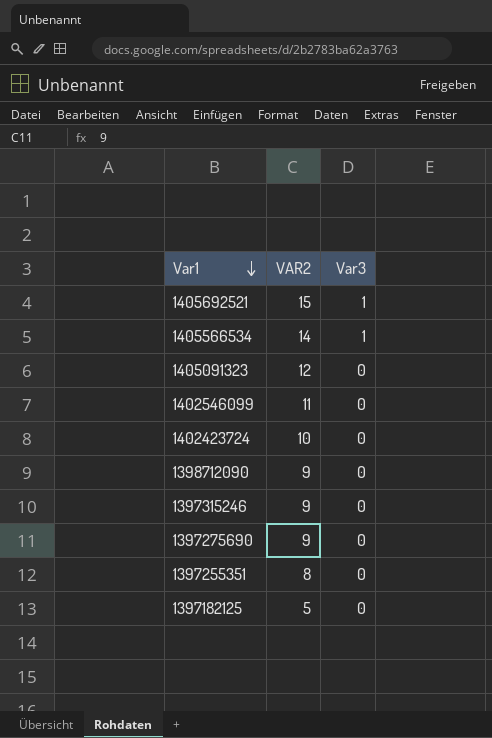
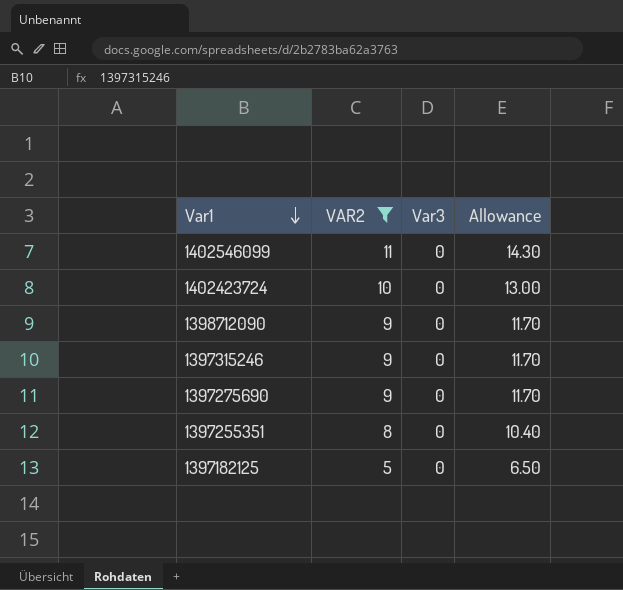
filter: none -> VAR2 <= 11
column Allowance | formula: none -> [VAR2] * 1.3

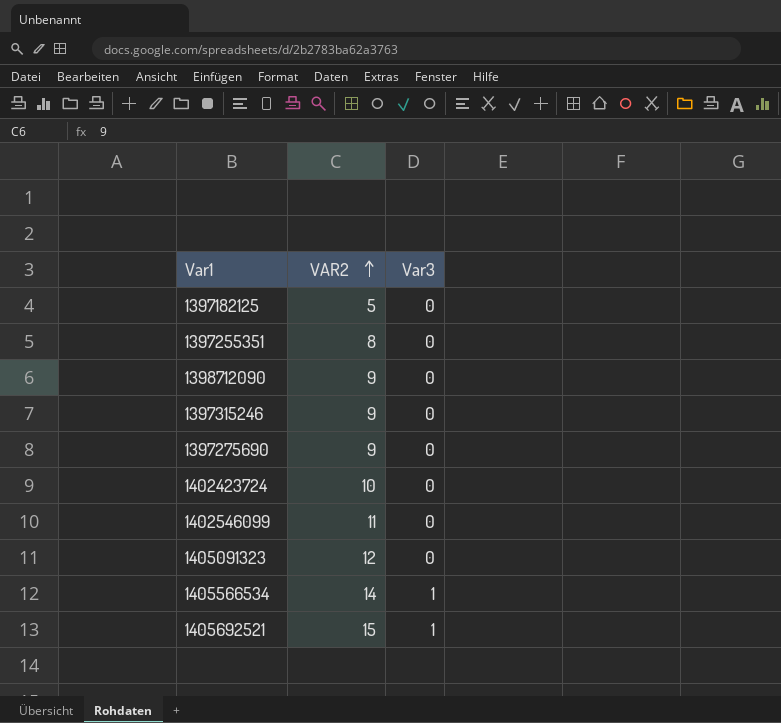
filter: VAR2 <= 11 -> none
row order: Var1 descending -> VAR2 ascending
column Allowance | formula: [VAR2] * 1.3 -> none

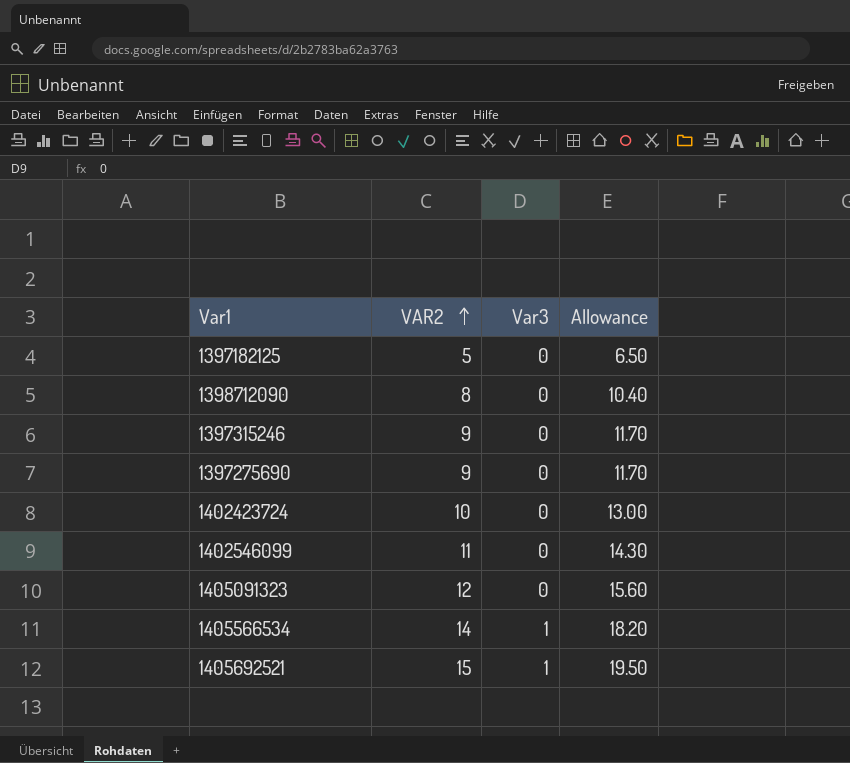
column Allowance | formula: none -> [VAR2] * 1.3
row 1397255351: 8 | 0 -> none
1398712090 | VAR2: 9 -> 8

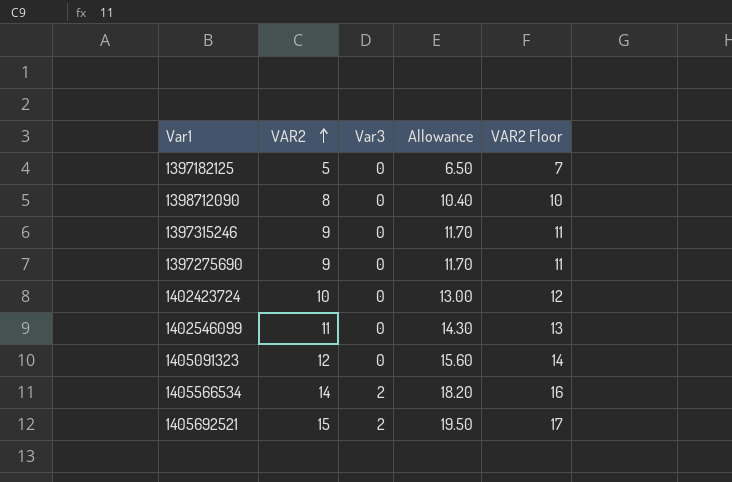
column VAR2 Floor | formula: none -> [VAR2] + 2
1405566534 | Var3: 1 -> 2
1405692521 | Var3: 1 -> 2

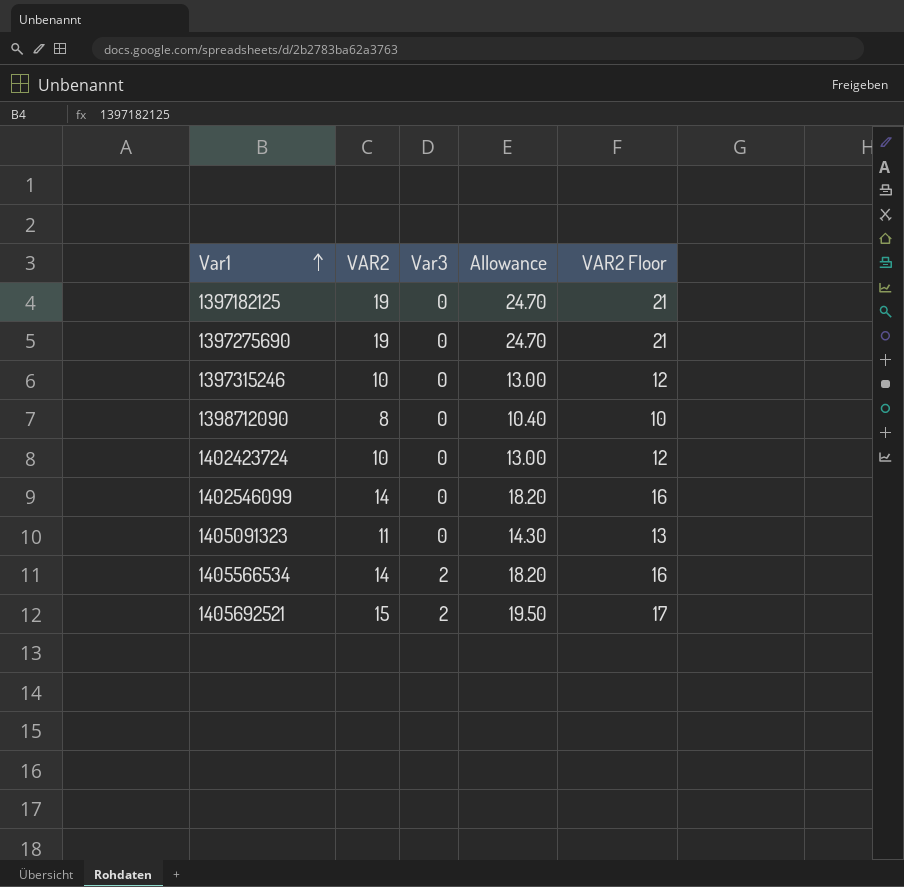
row order: VAR2 ascending -> Var1 ascending
1397182125 | VAR2: 5 -> 19
1397182125 | Allowance: 6.50 -> 24.70
1397182125 | VAR2 Floor: 7 -> 21
1397275690 | VAR2: 9 -> 19
1397275690 | Allowance: 11.70 -> 24.70
1397275690 | VAR2 Floor: 11 -> 21
1397315246 | VAR2: 9 -> 10
1397315246 | Allowance: 11.70 -> 13.00
1397315246 | VAR2 Floor: 11 -> 12
1402546099 | VAR2: 11 -> 14
1402546099 | Allowance: 14.30 -> 18.20
1402546099 | VAR2 Floor: 13 -> 16
1405091323 | VAR2: 12 -> 11
1405091323 | Allowance: 15.60 -> 14.30
1405091323 | VAR2 Floor: 14 -> 13

